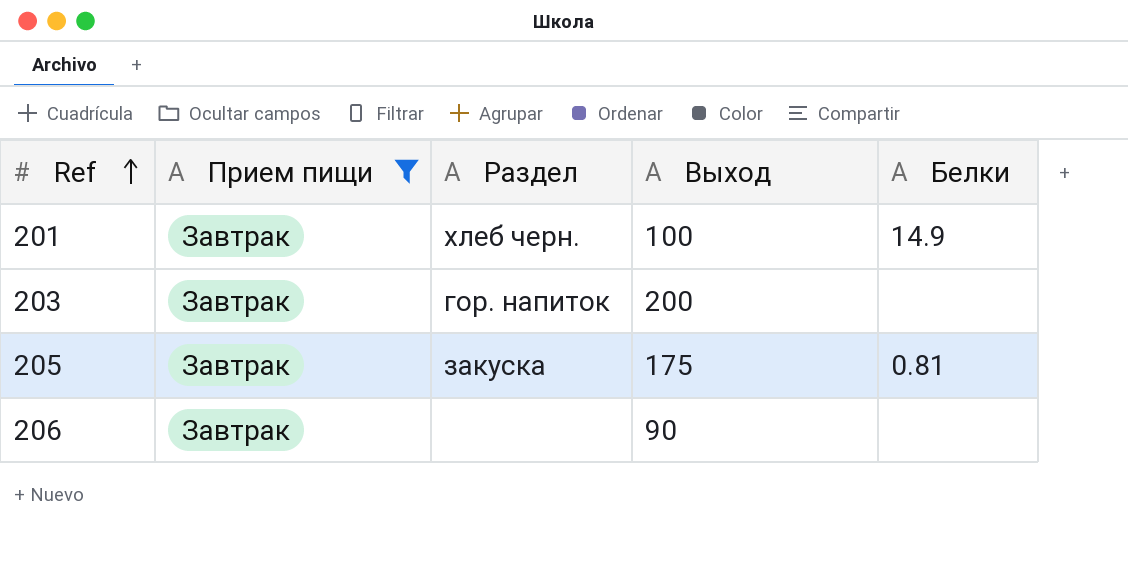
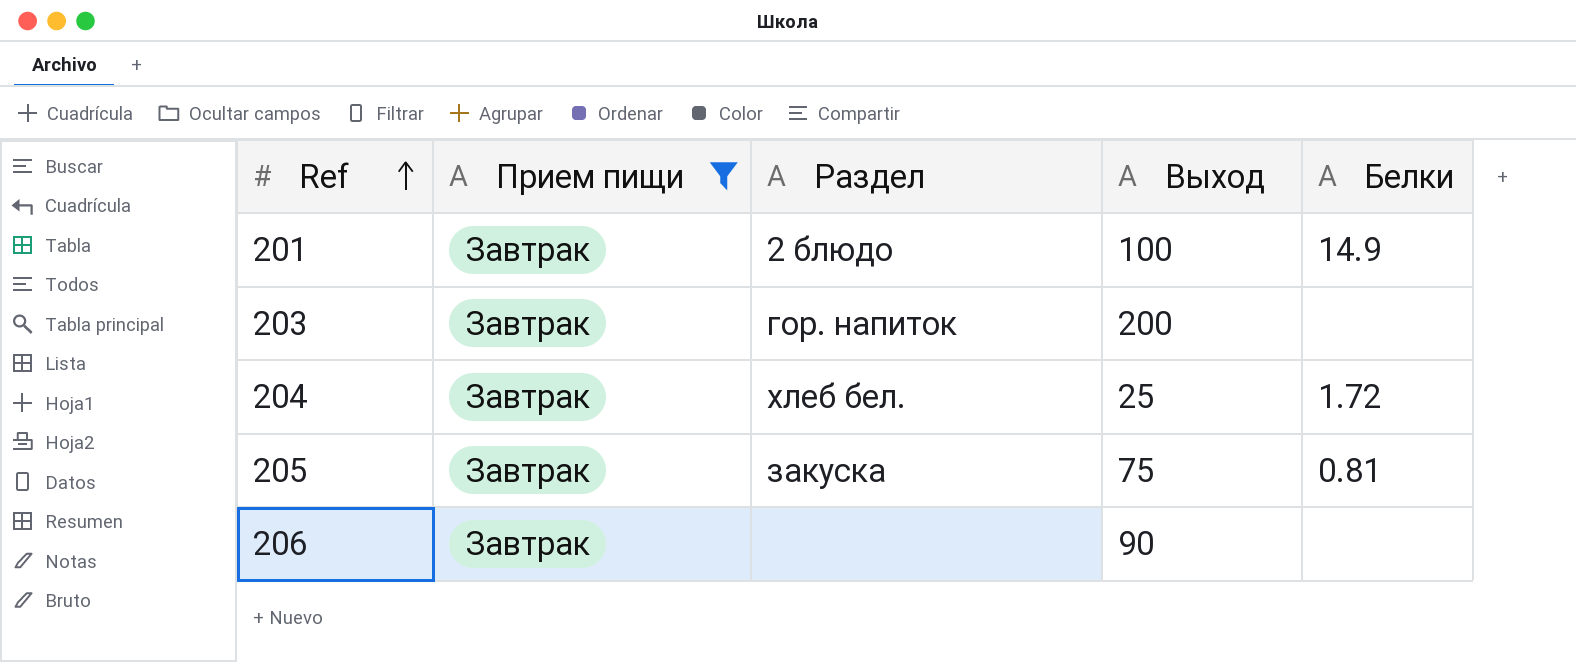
201 | Раздел: хлеб черн. -> 2 блюдо
row 204: none -> Завтрак | хлеб бел. | 25 | 1.72
205 | Выход: 175 -> 75

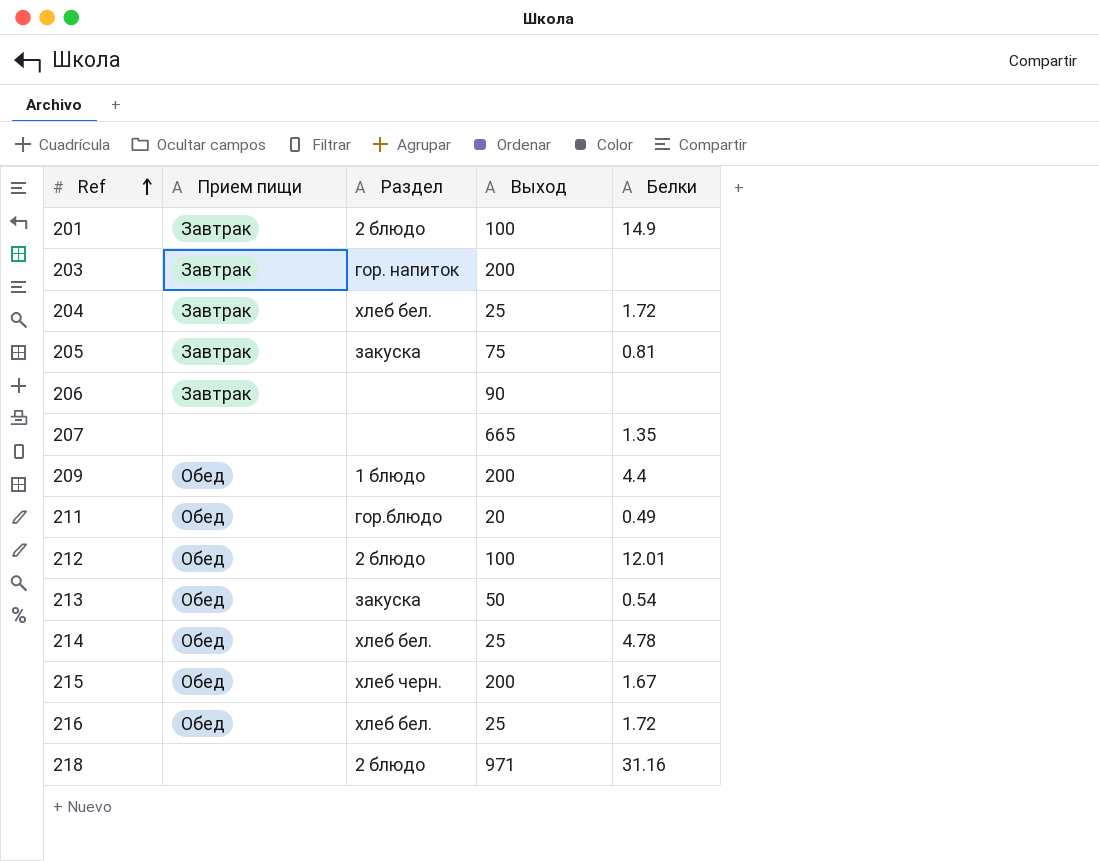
filter: Прием пищи = Завтрак -> none

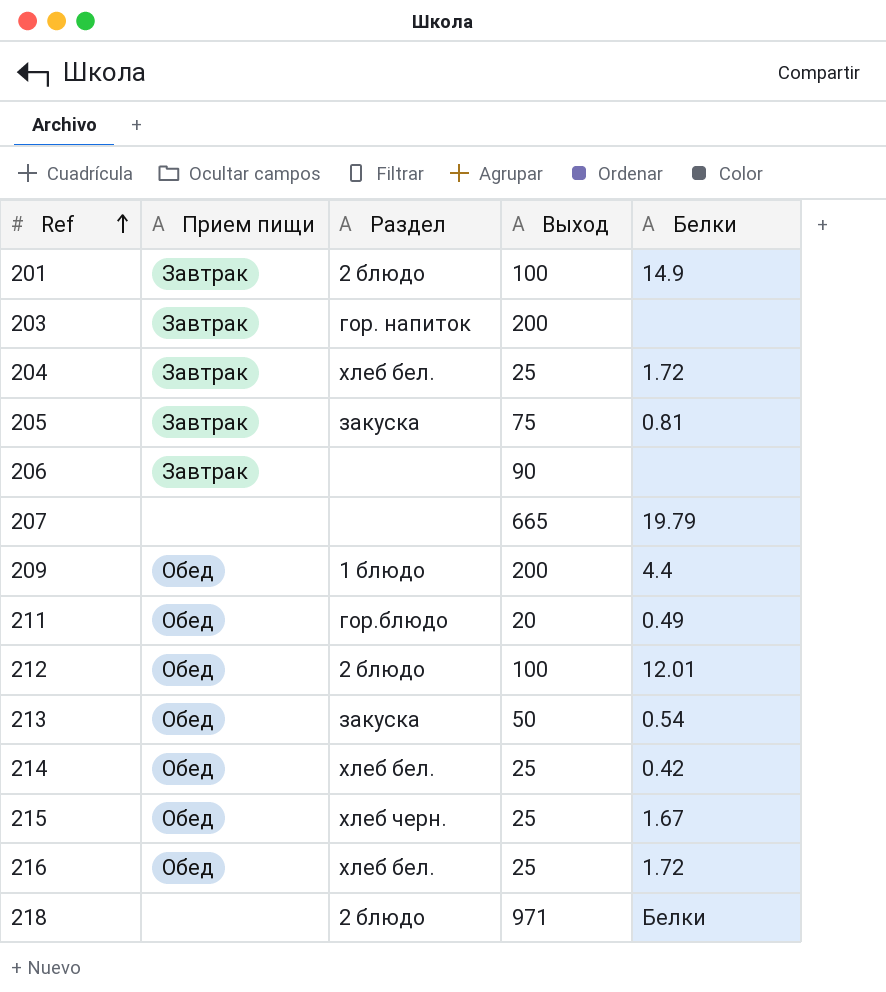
207 | Белки: 1.35 -> 19.79
214 | Белки: 4.78 -> 0.42
215 | Выход: 200 -> 25
218 | Белки: 31.16 -> Белки

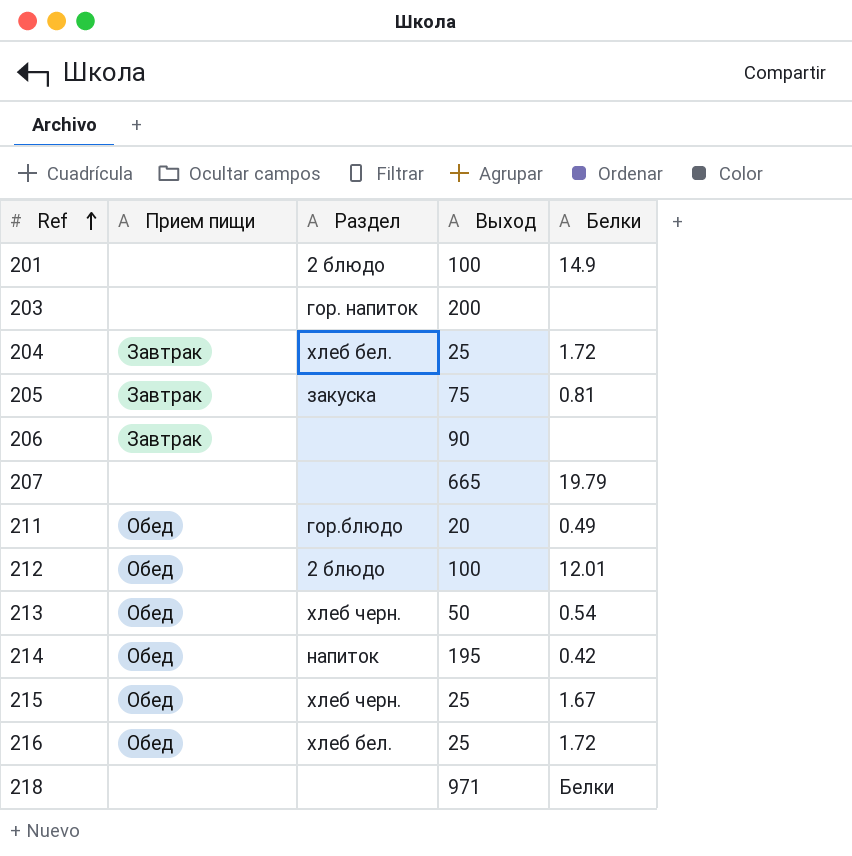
row 209: Обед | 1 блюдо | 200 | 4.4 -> none
201 | Прием пищи: Завтрак -> none
203 | Прием пищи: Завтрак -> none
213 | Раздел: закуска -> хлеб черн.
214 | Раздел: хлеб бел. -> напиток
214 | Выход: 25 -> 195
218 | Раздел: 2 блюдо -> none

